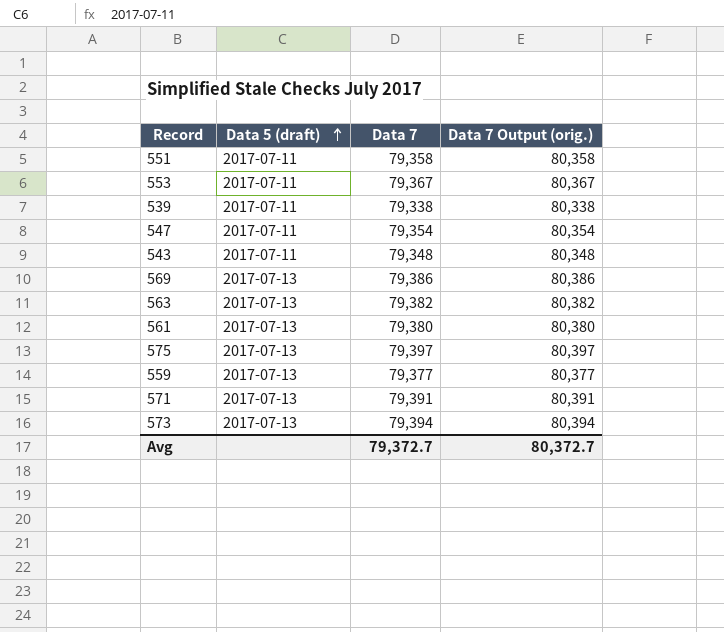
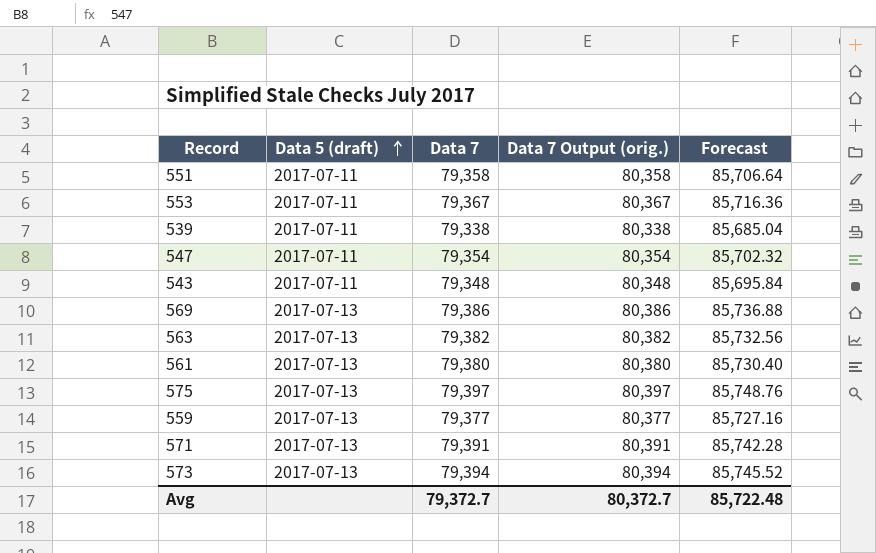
column Forecast | formula: none -> [Data 7] * 1.08

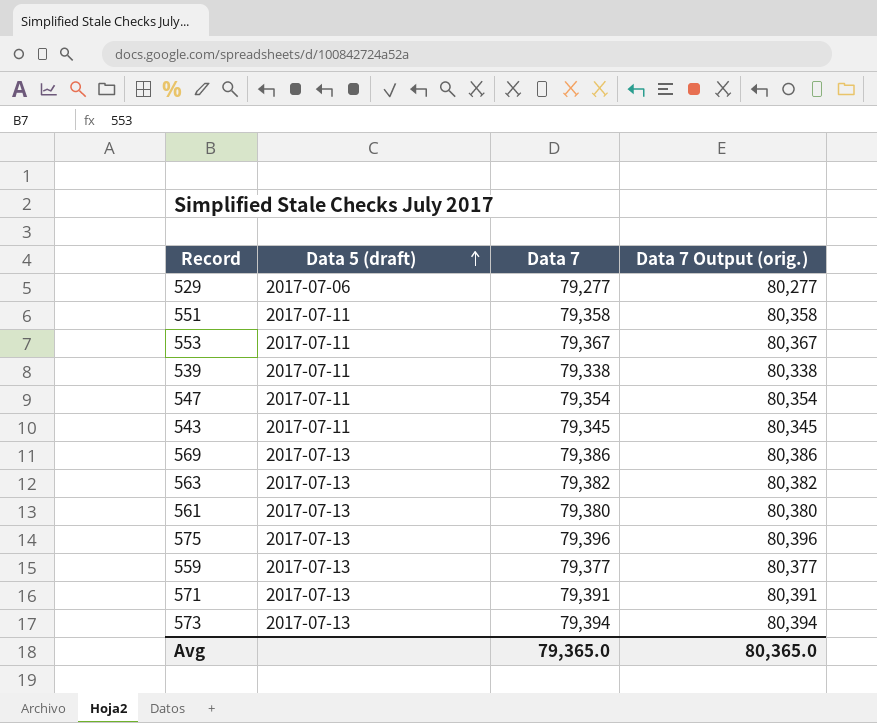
column Forecast | formula: [Data 7] * 1.08 -> none
row 529: none -> 2017-07-06 | 79,277 | 80,277
543 | Data 7: 79,348 -> 79,345
543 | Data 7 Output (orig.): 80,348 -> 80,345
575 | Data 7: 79,397 -> 79,396
575 | Data 7 Output (orig.): 80,397 -> 80,396
Avg | Data 7: 79,372.7 -> 79,365.0
Avg | Data 7 Output (orig.): 80,372.7 -> 80,365.0

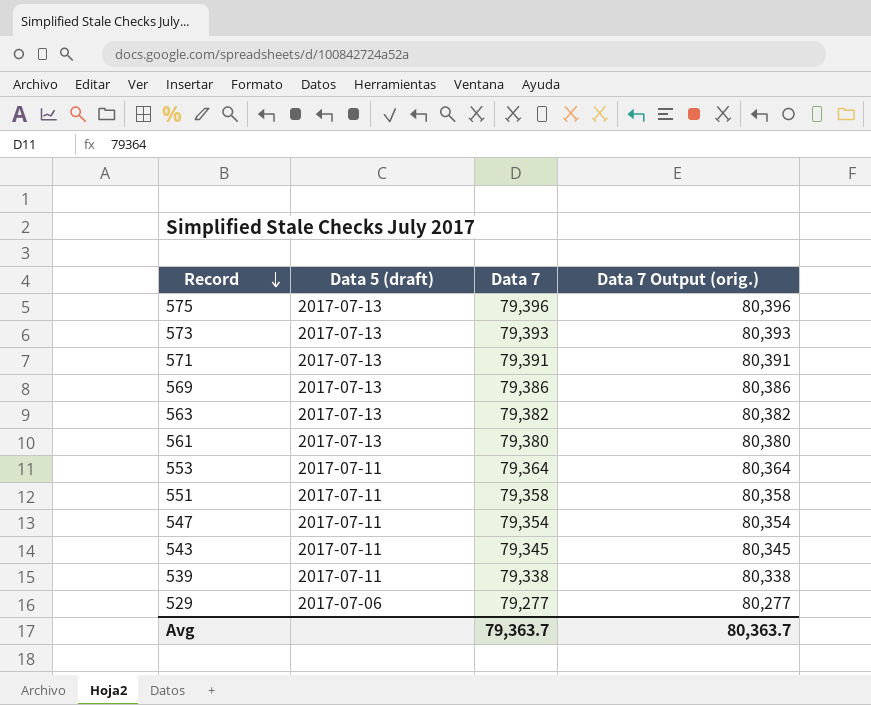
row order: Data 5 (draft) ascending -> Record descending
row 559: 2017-07-13 | 79,377 | 80,377 -> none
573 | Data 7: 79,394 -> 79,393
573 | Data 7 Output (orig.): 80,394 -> 80,393
553 | Data 7: 79,367 -> 79,364
553 | Data 7 Output (orig.): 80,367 -> 80,364
Avg | Data 7: 79,365.0 -> 79,363.7
Avg | Data 7 Output (orig.): 80,365.0 -> 80,363.7

